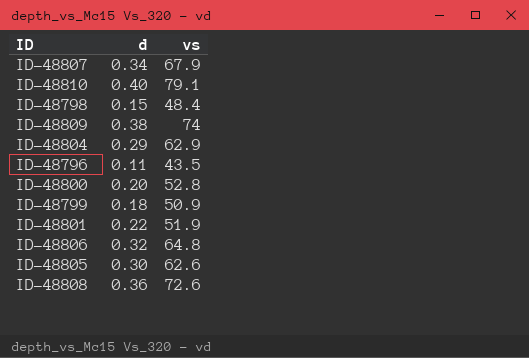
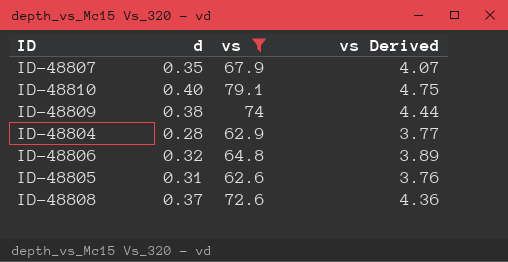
filter: none -> vs >= 62.6
column vs Derived | formula: none -> [vs] * 0.06
ID-48807 | d: 0.34 -> 0.35
ID-48804 | d: 0.29 -> 0.28
ID-48805 | d: 0.30 -> 0.31
ID-48808 | d: 0.36 -> 0.37

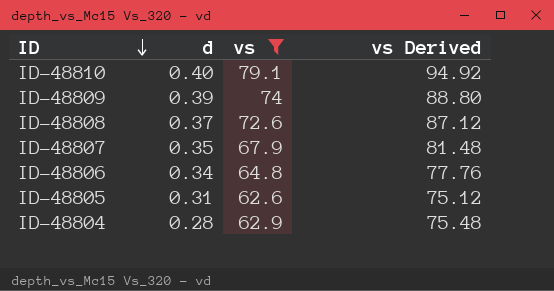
row order: none -> ID descending
column vs Derived | formula: [vs] * 0.06 -> [vs] * 1.2
ID-48809 | d: 0.38 -> 0.39
ID-48806 | d: 0.32 -> 0.34

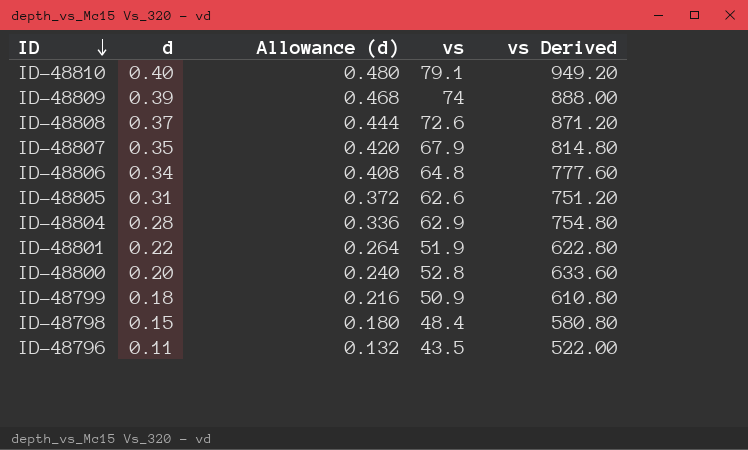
filter: vs >= 62.6 -> none
column Allowance (d) | formula: none -> [d] * 1.2
column vs Derived | formula: [vs] * 1.2 -> [vs] * 12

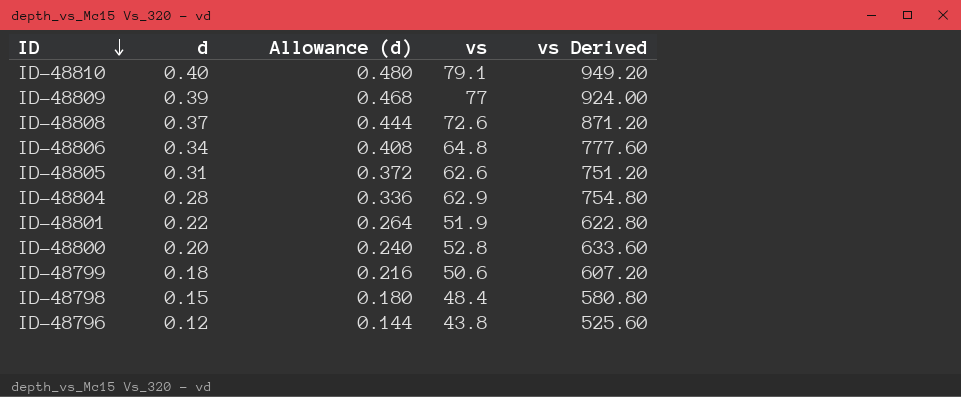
row ID-48807: 0.35 | 0.420 | 67.9 | 814.80 -> none
ID-48809 | vs: 74 -> 77
ID-48809 | vs Derived: 888.00 -> 924.00
ID-48799 | vs: 50.9 -> 50.6
ID-48799 | vs Derived: 610.80 -> 607.20
ID-48796 | d: 0.11 -> 0.12
ID-48796 | Allowance (d): 0.132 -> 0.144
ID-48796 | vs: 43.5 -> 43.8
ID-48796 | vs Derived: 522.00 -> 525.60

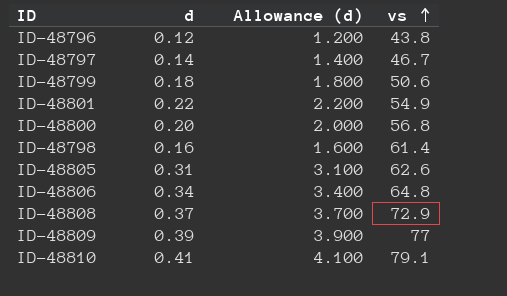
row order: ID descending -> vs ascending
column vs Derived | formula: [vs] * 12 -> none
column Allowance (d) | formula: [d] * 1.2 -> [d] * 10
row ID-48804: 0.28 | 0.336 | 62.9 | 754.80 -> none
row ID-48797: none -> 0.14 | 1.400 | 46.7
ID-48801 | vs: 51.9 -> 54.9
ID-48800 | vs: 52.8 -> 56.8
ID-48798 | d: 0.15 -> 0.16
ID-48798 | vs: 48.4 -> 61.4
ID-48808 | vs: 72.6 -> 72.9
ID-48810 | d: 0.40 -> 0.41

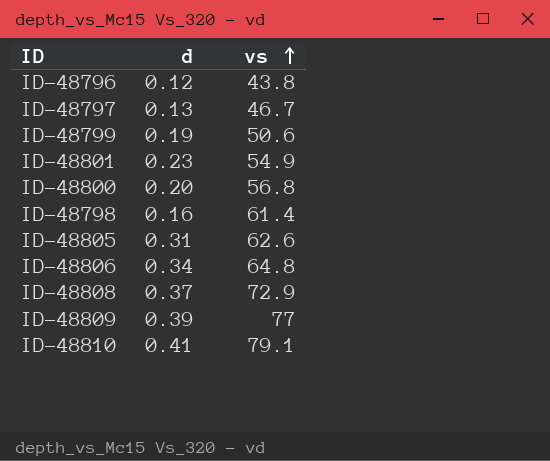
column Allowance (d) | formula: [d] * 10 -> none
ID-48797 | d: 0.14 -> 0.13
ID-48799 | d: 0.18 -> 0.19
ID-48801 | d: 0.22 -> 0.23

